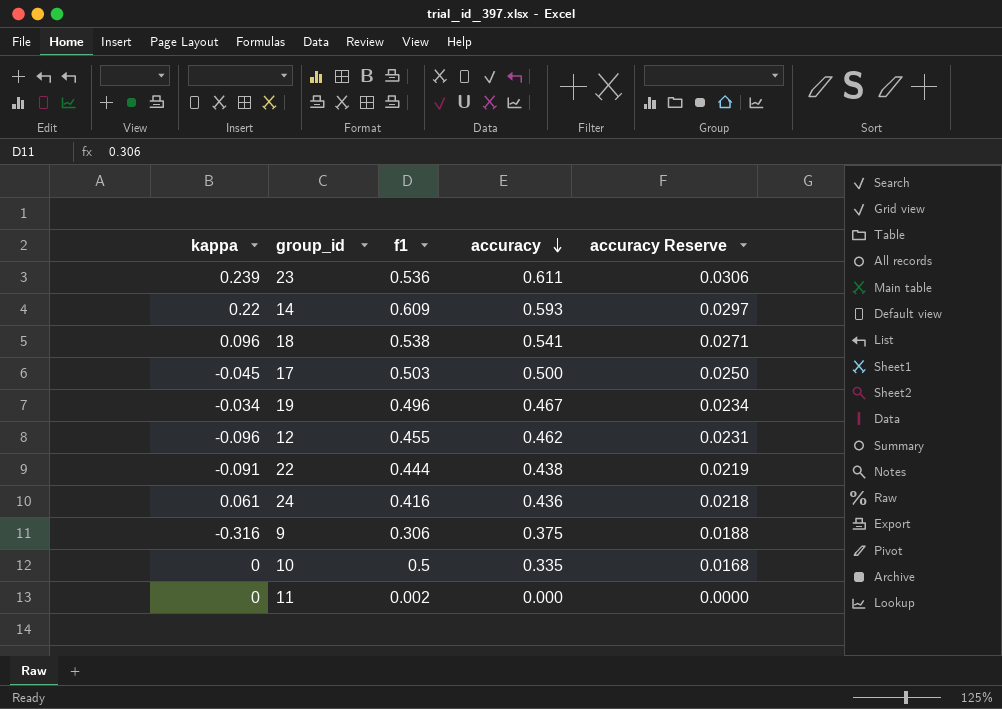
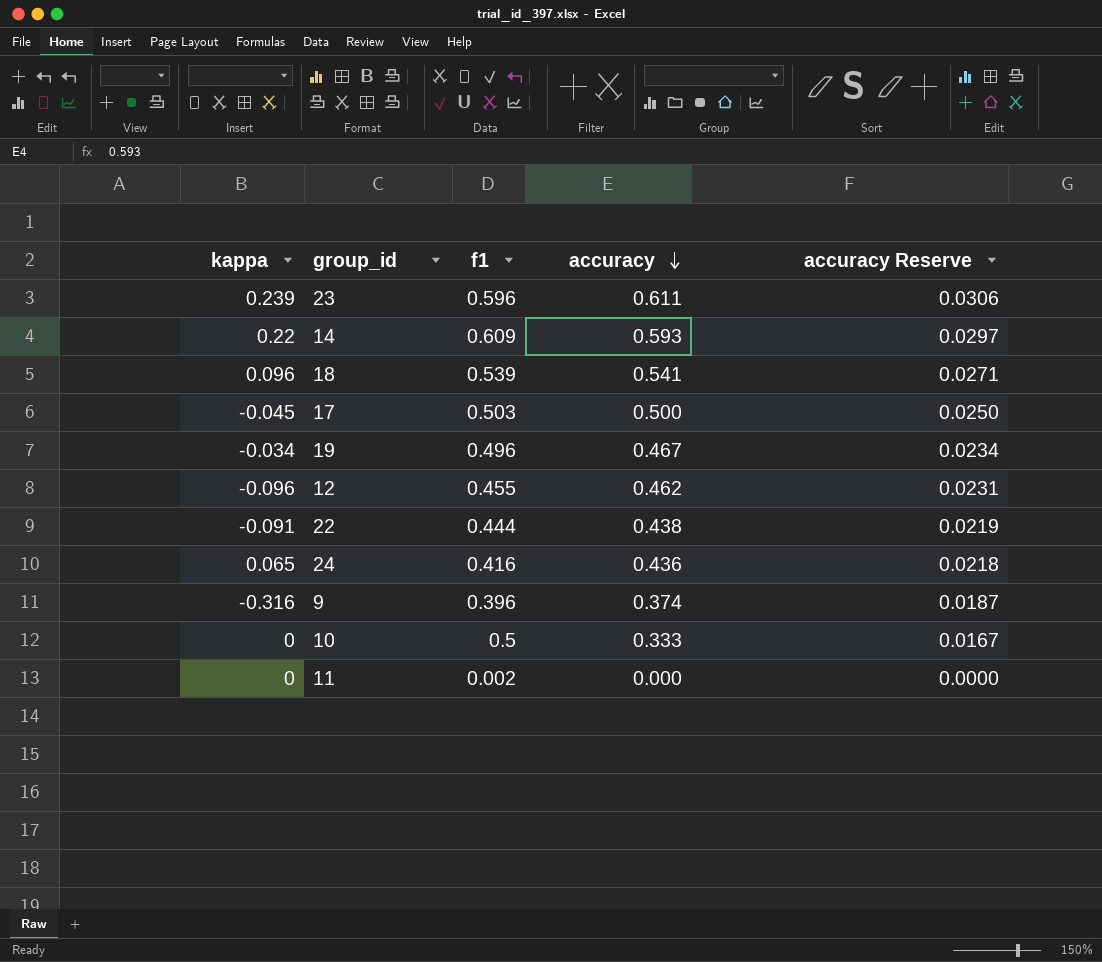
23 | f1: 0.536 -> 0.596
18 | f1: 0.538 -> 0.539
24 | kappa: 0.061 -> 0.065
9 | f1: 0.306 -> 0.396
9 | accuracy: 0.375 -> 0.374
9 | accuracy Reserve: 0.0188 -> 0.0187
10 | accuracy: 0.335 -> 0.333
10 | accuracy Reserve: 0.0168 -> 0.0167

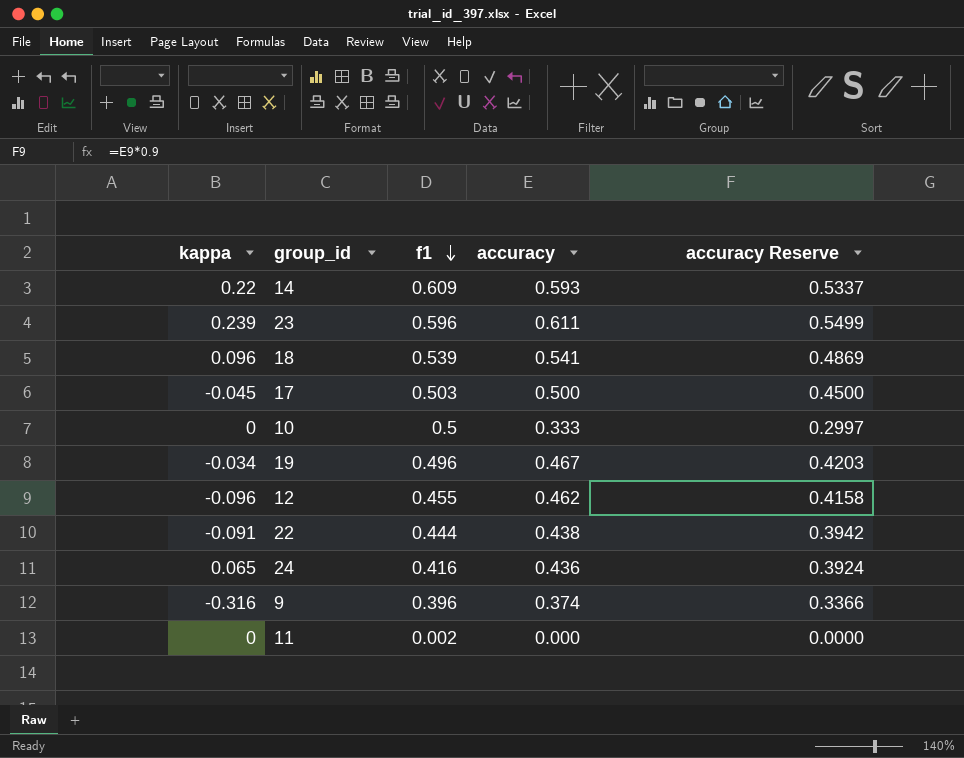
row order: accuracy descending -> f1 descending
column accuracy Reserve | formula: [accuracy] * 0.05 -> [accuracy] * 0.9

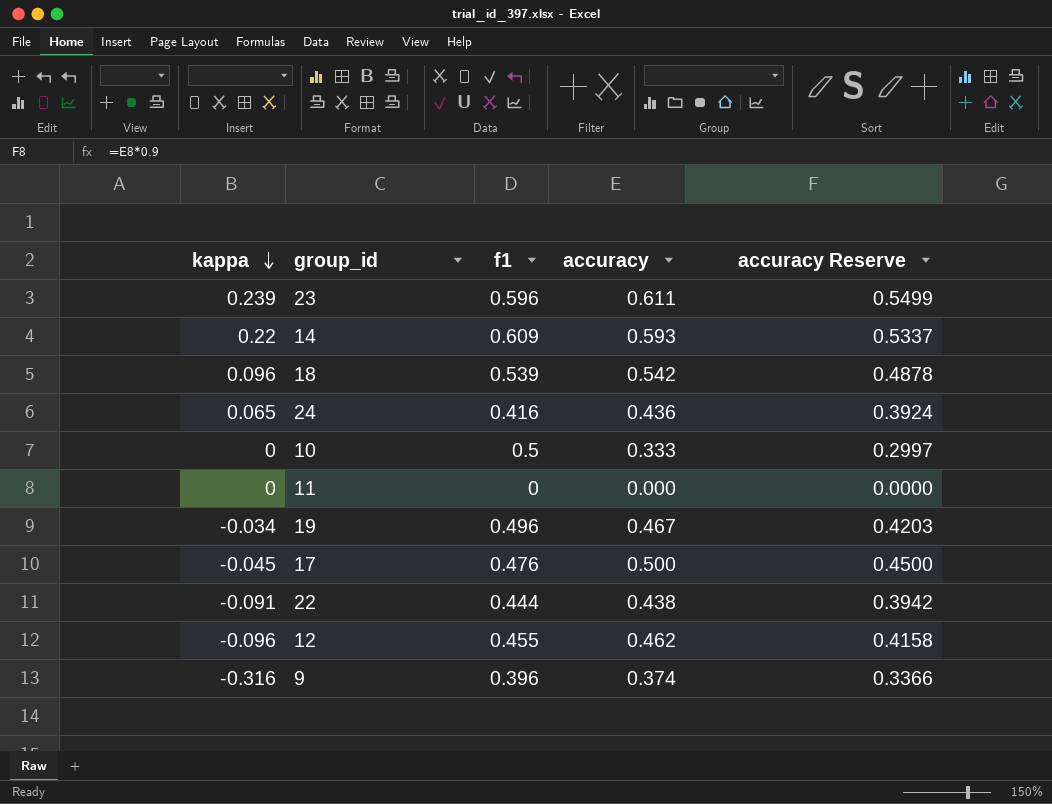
row order: f1 descending -> kappa descending
18 | accuracy: 0.541 -> 0.542
18 | accuracy Reserve: 0.4869 -> 0.4878
11 | f1: 0.002 -> 0
17 | f1: 0.503 -> 0.476

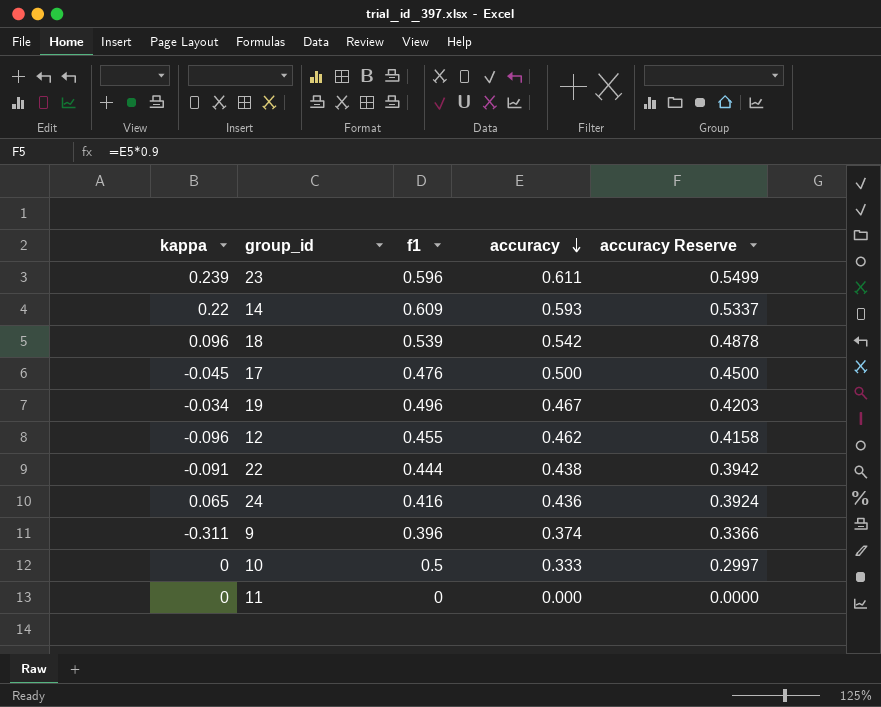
row order: kappa descending -> accuracy descending
9 | kappa: -0.316 -> -0.311

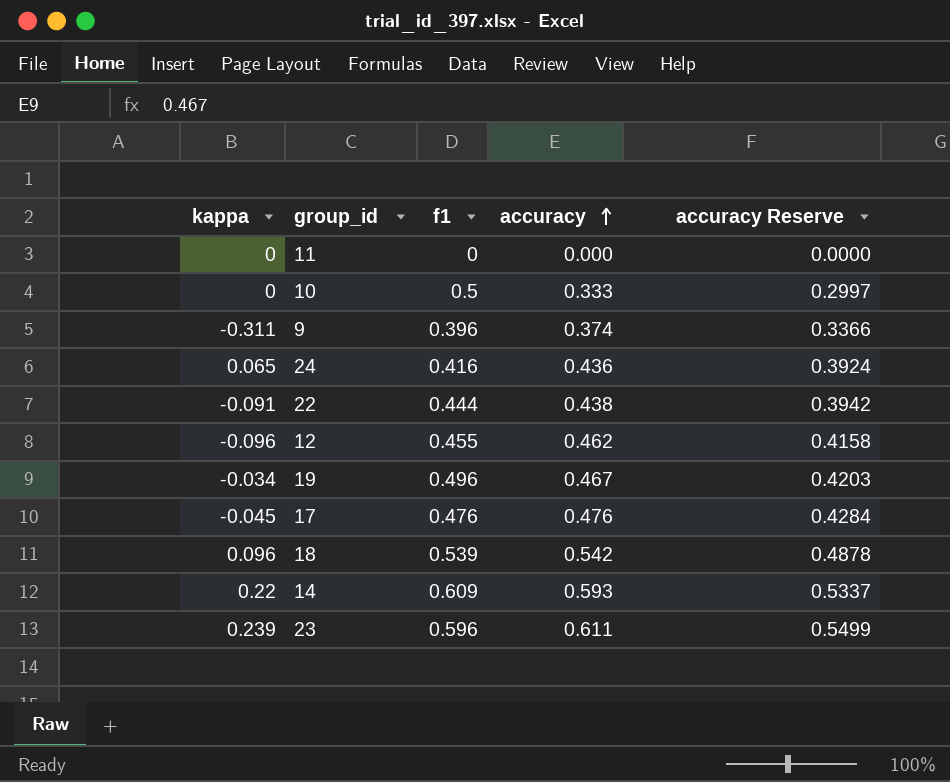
row order: accuracy descending -> accuracy ascending
17 | accuracy: 0.500 -> 0.476
17 | accuracy Reserve: 0.4500 -> 0.4284

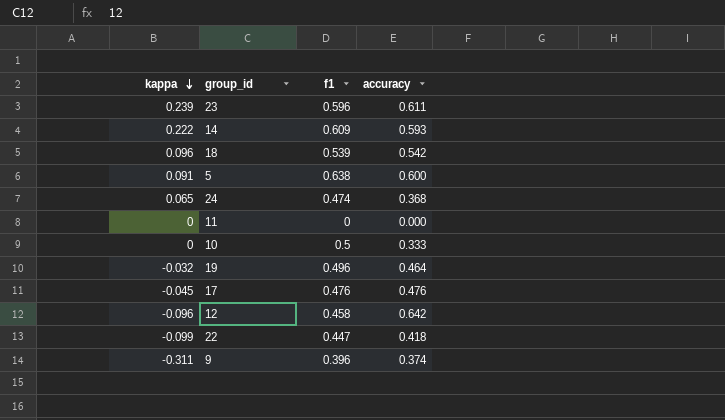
row order: accuracy ascending -> kappa descending
column accuracy Reserve | formula: [accuracy] * 0.9 -> none
14 | kappa: 0.22 -> 0.222
row 5: none -> 0.091 | 0.638 | 0.600
24 | f1: 0.416 -> 0.474
24 | accuracy: 0.436 -> 0.368
19 | kappa: -0.034 -> -0.032
19 | accuracy: 0.467 -> 0.464
12 | f1: 0.455 -> 0.458
12 | accuracy: 0.462 -> 0.642
22 | kappa: -0.091 -> -0.099
22 | f1: 0.444 -> 0.447
22 | accuracy: 0.438 -> 0.418

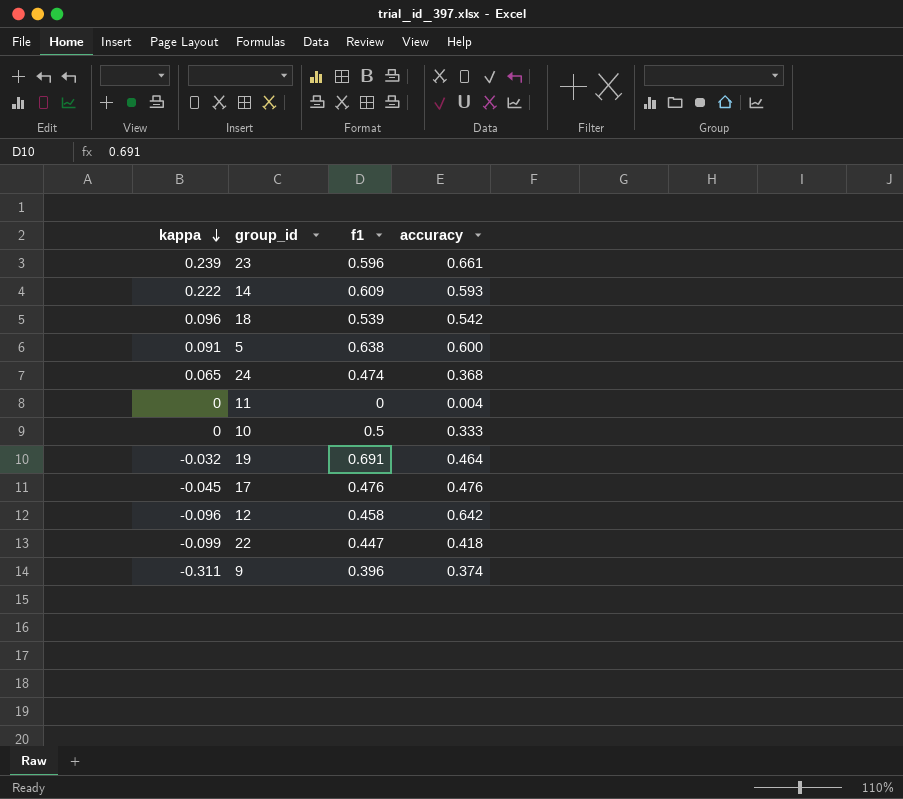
23 | accuracy: 0.611 -> 0.661
11 | accuracy: 0.000 -> 0.004
19 | f1: 0.496 -> 0.691

